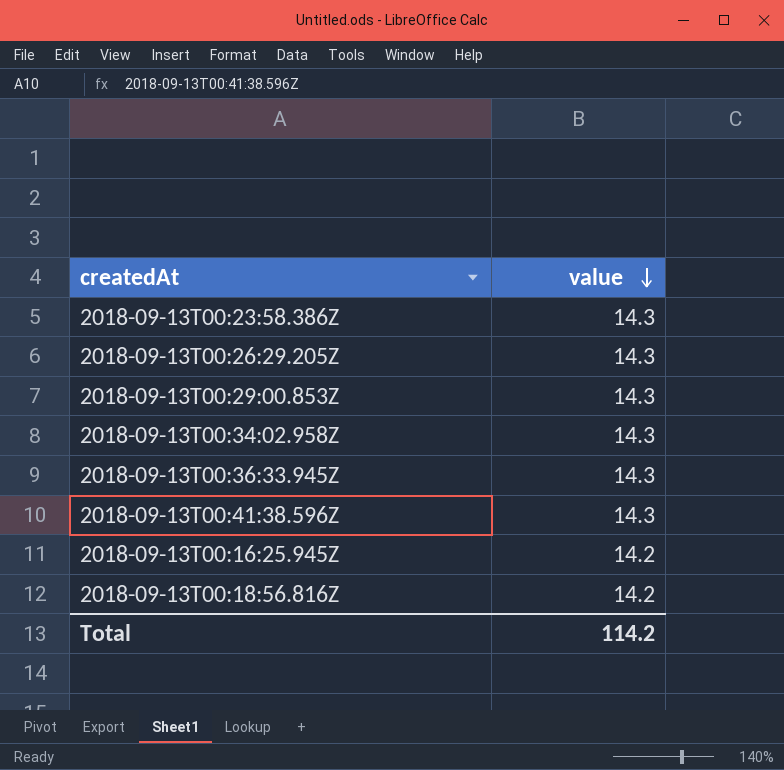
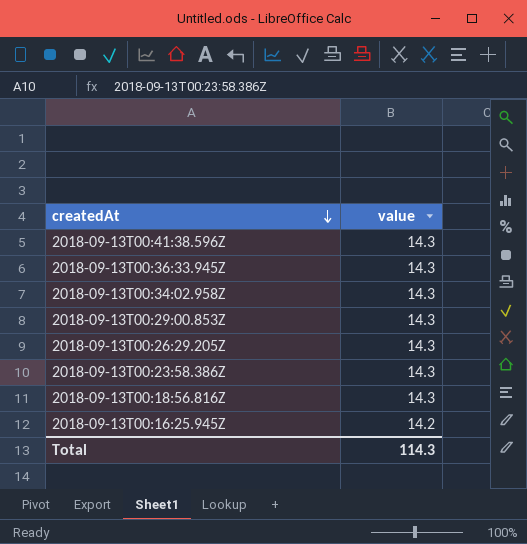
row order: value descending -> createdAt descending
2018-09-13T00:18:56.816Z | value: 14.2 -> 14.3
Total | value: 114.2 -> 114.3

